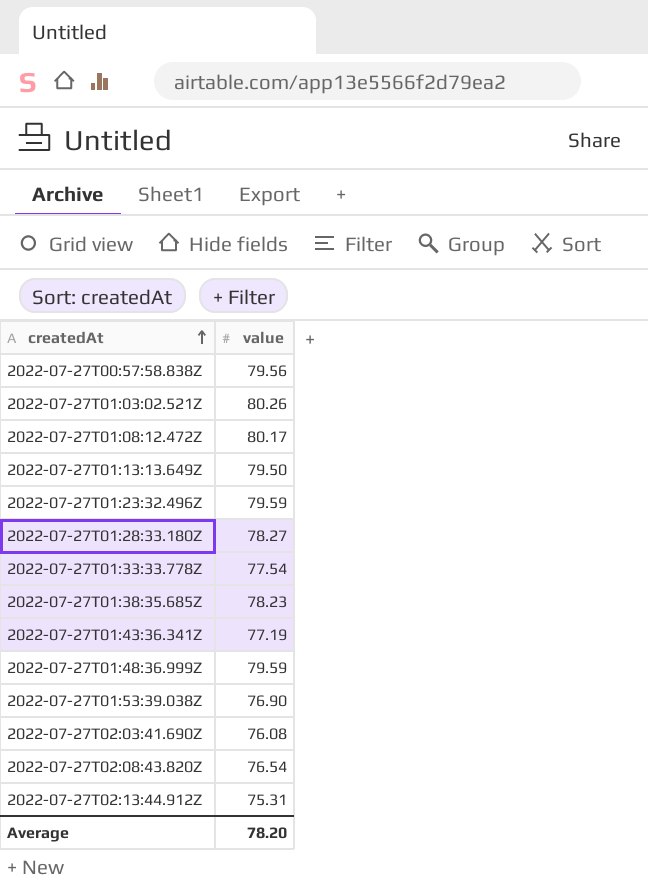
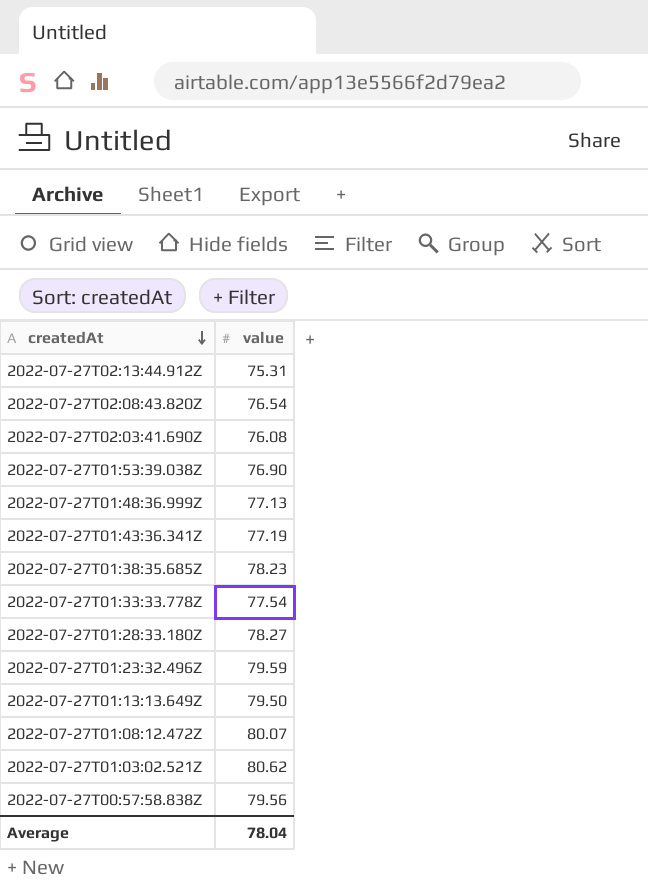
row order: createdAt ascending -> createdAt descending
2022-07-27T01:48:36.999Z | value: 79.59 -> 77.13
2022-07-27T01:08:12.472Z | value: 80.17 -> 80.07
2022-07-27T01:03:02.521Z | value: 80.26 -> 80.62
Average | value: 78.20 -> 78.04

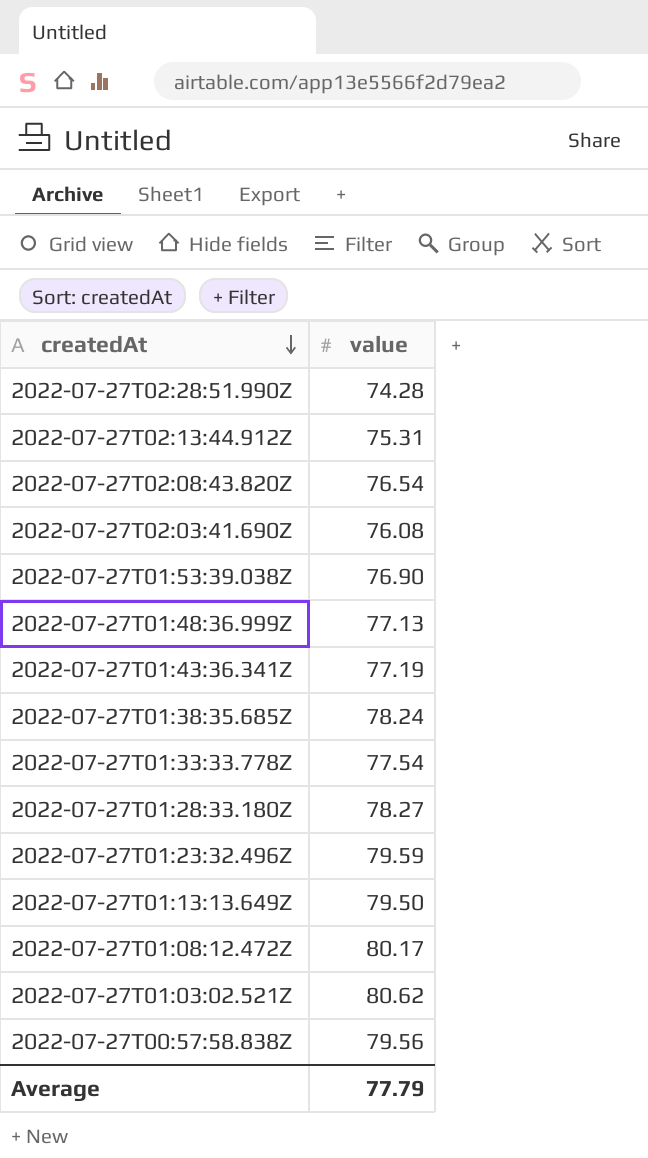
row 2022-07-27T02:28:51.990Z: none -> 74.28
2022-07-27T01:38:35.685Z | value: 78.23 -> 78.24
2022-07-27T01:08:12.472Z | value: 80.07 -> 80.17
Average | value: 78.04 -> 77.79

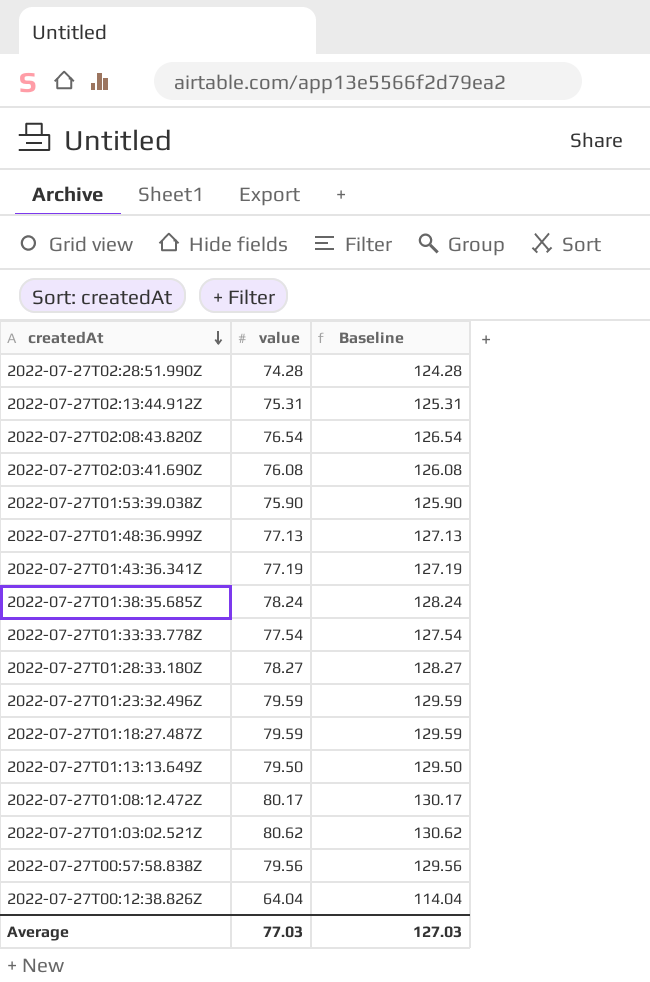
column Baseline | formula: none -> [value] + 50
2022-07-27T01:53:39.038Z | value: 76.90 -> 75.90
row 2022-07-27T01:18:27.487Z: none -> 79.59 | 129.59
row 2022-07-27T00:12:38.826Z: none -> 64.04 | 114.04
Average | value: 77.79 -> 77.03

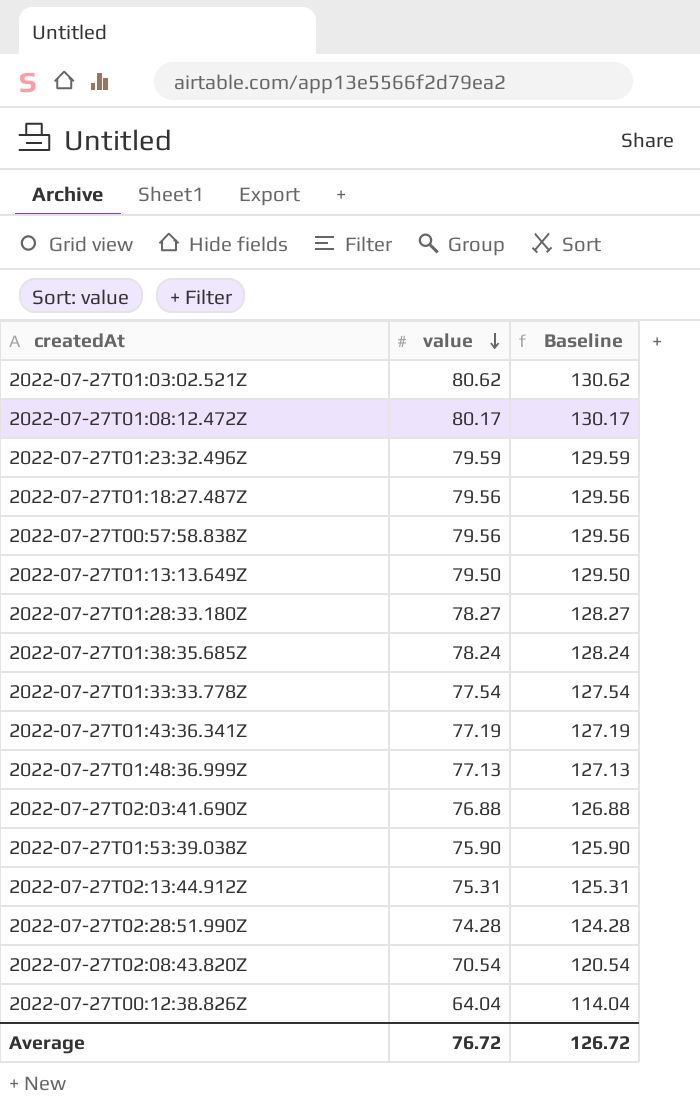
row order: createdAt descending -> value descending
2022-07-27T01:18:27.487Z | value: 79.59 -> 79.56
2022-07-27T01:18:27.487Z | Baseline: 129.59 -> 129.56
2022-07-27T02:03:41.690Z | value: 76.08 -> 76.88
2022-07-27T02:03:41.690Z | Baseline: 126.08 -> 126.88
2022-07-27T02:08:43.820Z | value: 76.54 -> 70.54
2022-07-27T02:08:43.820Z | Baseline: 126.54 -> 120.54
Average | value: 77.03 -> 76.72
Average | Baseline: 127.03 -> 126.72

